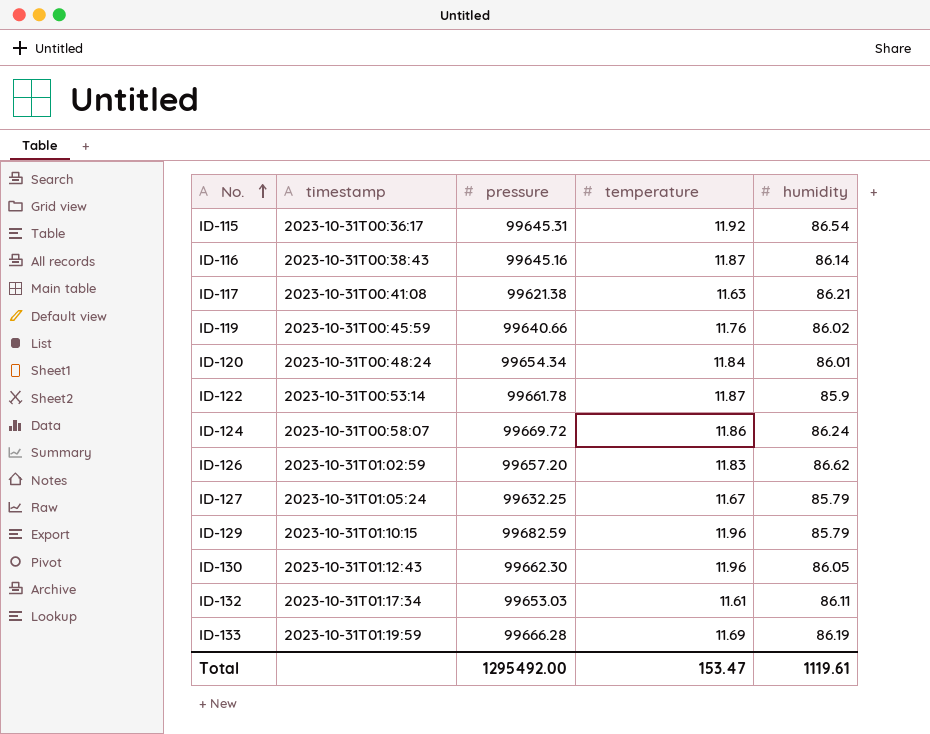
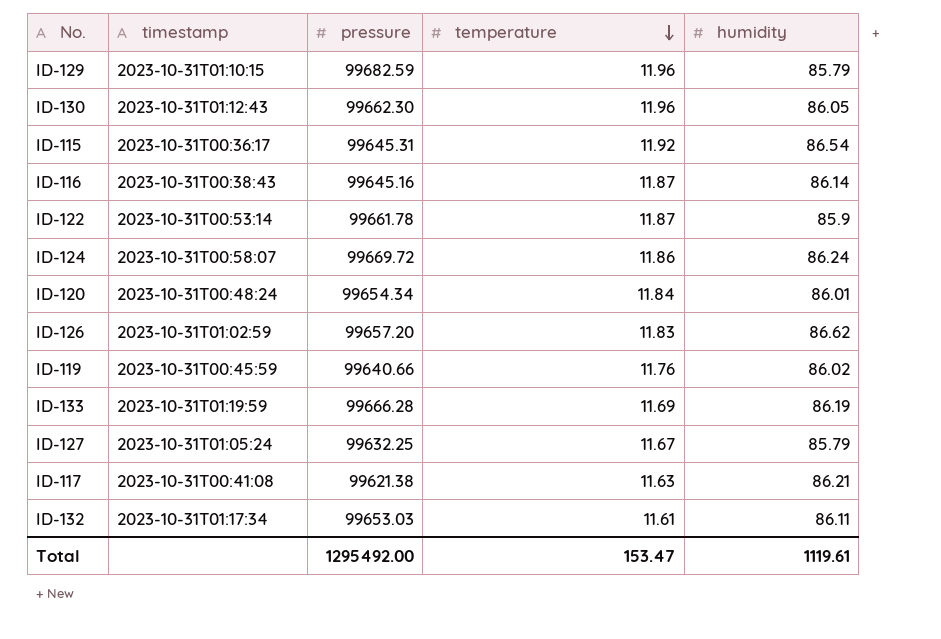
row order: No. ascending -> temperature descending

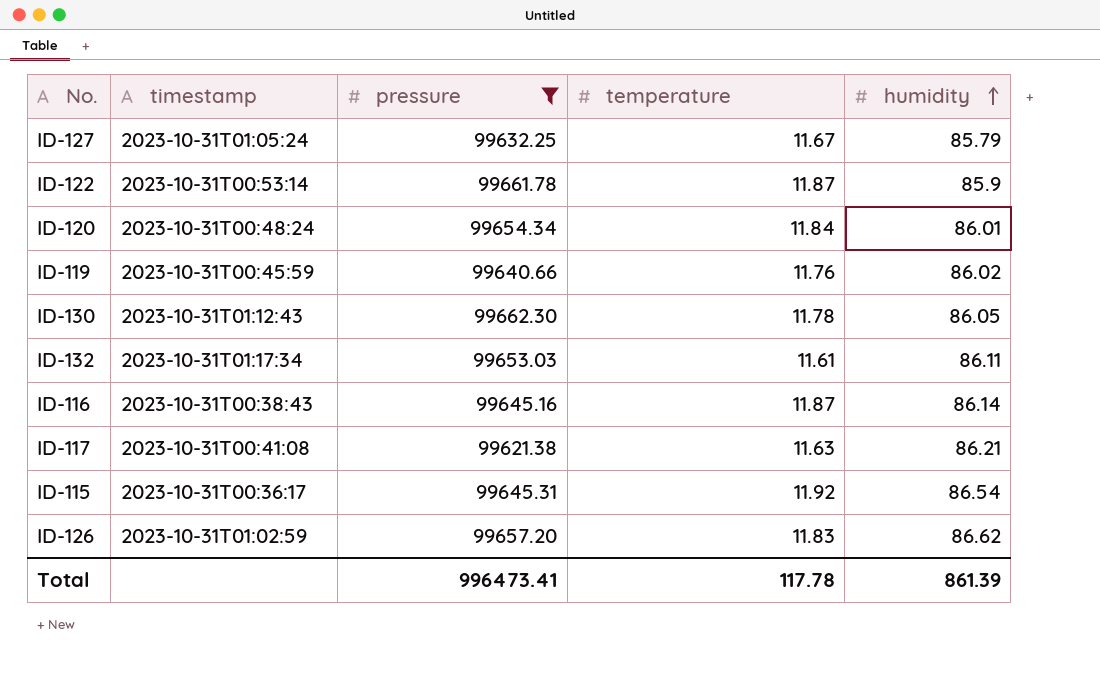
filter: none -> pressure <= 99662.30
row order: temperature descending -> humidity ascending
ID-130 | temperature: 11.96 -> 11.78
Total | pressure: 1295492.00 -> 996473.41
Total | temperature: 153.47 -> 117.78
Total | humidity: 1119.61 -> 861.39

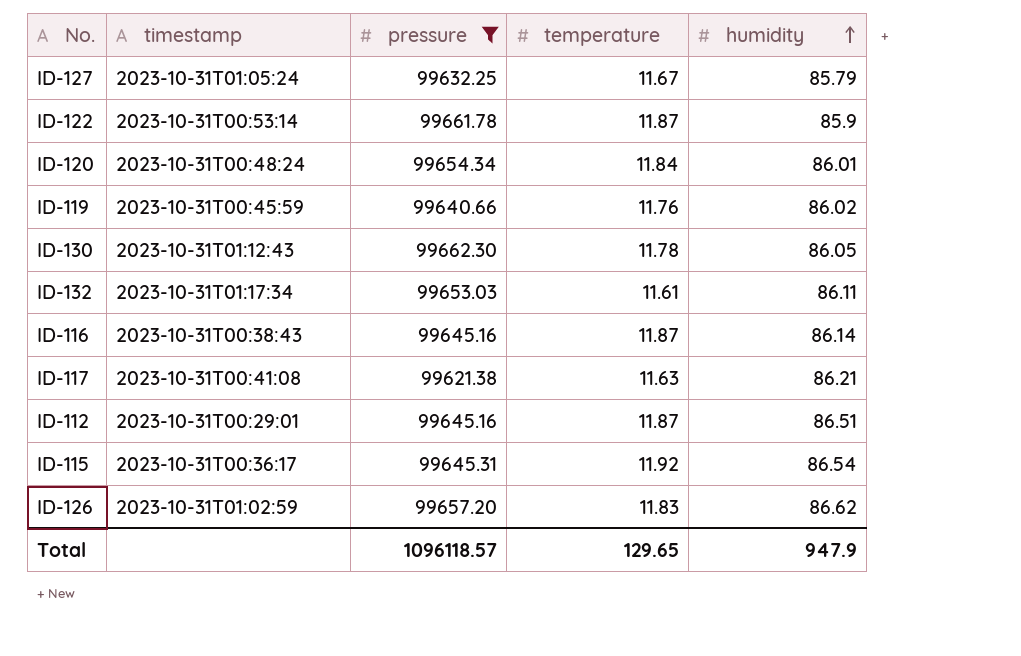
row ID-112: none -> 2023-10-31T00:29:01 | 99645.16 | 11.87 | 86.51
Total | pressure: 996473.41 -> 1096118.57
Total | temperature: 117.78 -> 129.65
Total | humidity: 861.39 -> 947.9

